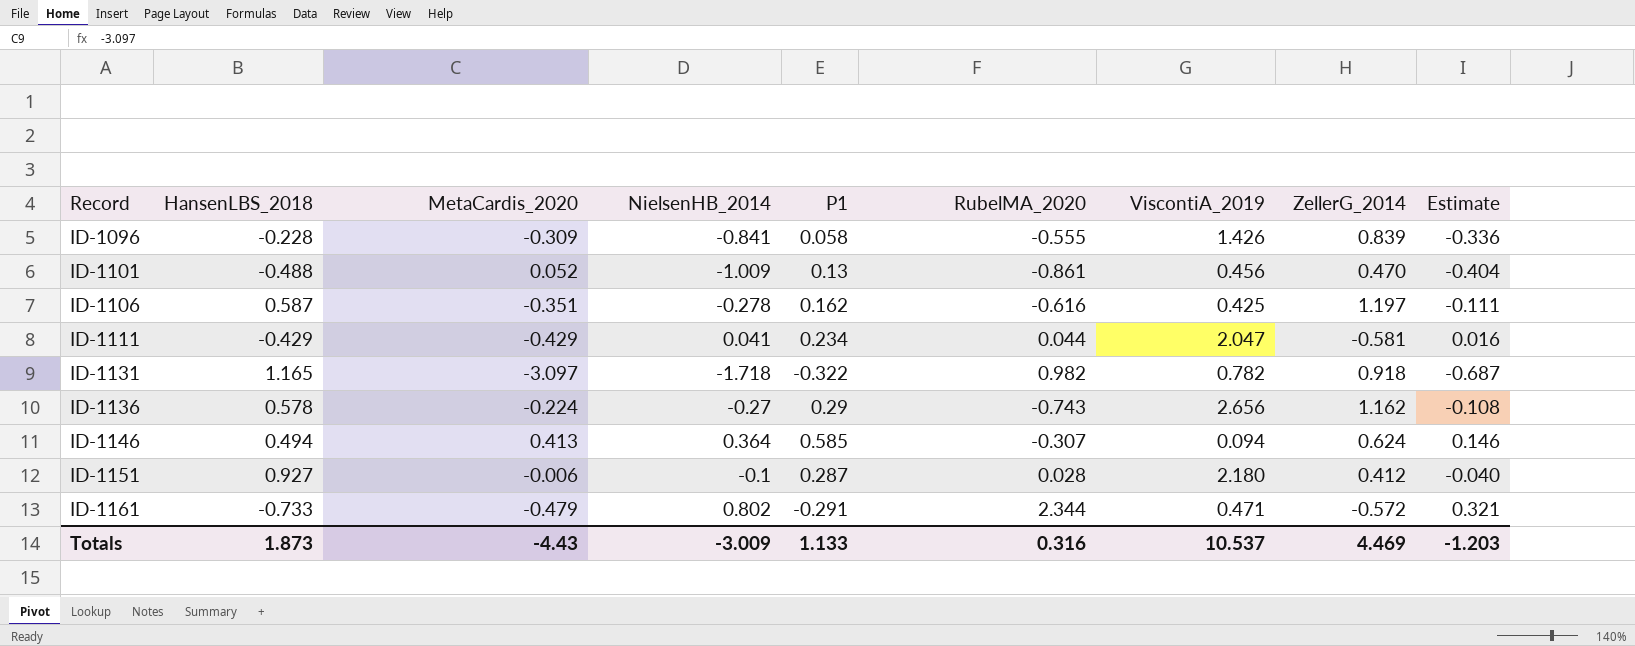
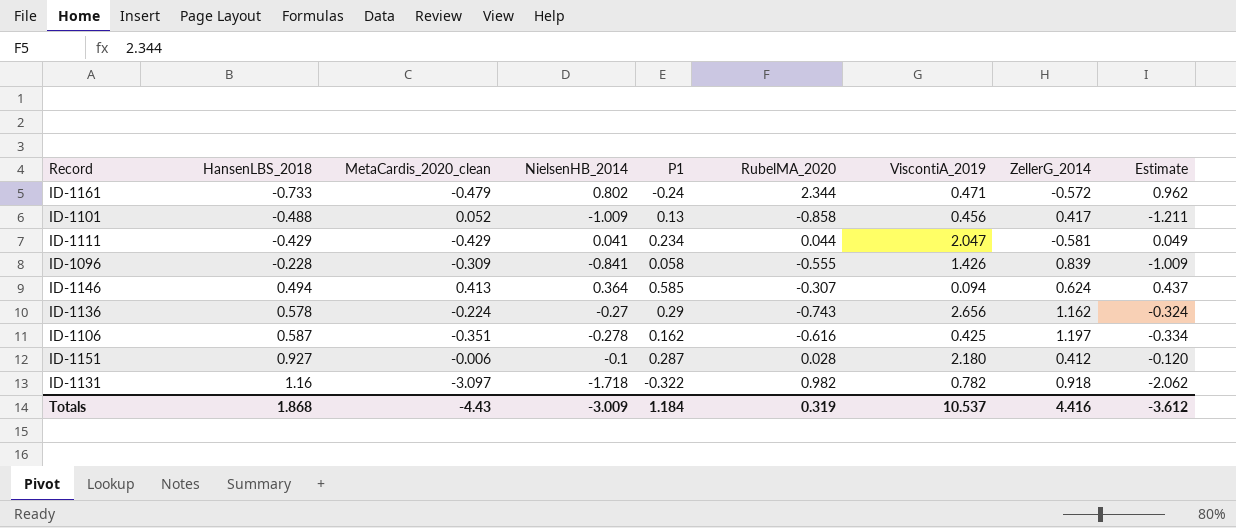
row order: Record ascending -> HansenLBS_2018 ascending
column name: MetaCardis_2020 -> MetaCardis_2020_clean
column Estimate | formula: [NielsenHB_2014] * 0.4 -> [NielsenHB_2014] * 1.2
ID-1161 | P1: -0.291 -> -0.24
ID-1101 | RubelMA_2020: -0.861 -> -0.858
ID-1101 | ZellerG_2014: 0.470 -> 0.417
ID-1131 | HansenLBS_2018: 1.165 -> 1.16
Totals | HansenLBS_2018: 1.873 -> 1.868
Totals | P1: 1.133 -> 1.184
Totals | RubelMA_2020: 0.316 -> 0.319
Totals | ZellerG_2014: 4.469 -> 4.416
Totals | Estimate: -1.203 -> -3.612

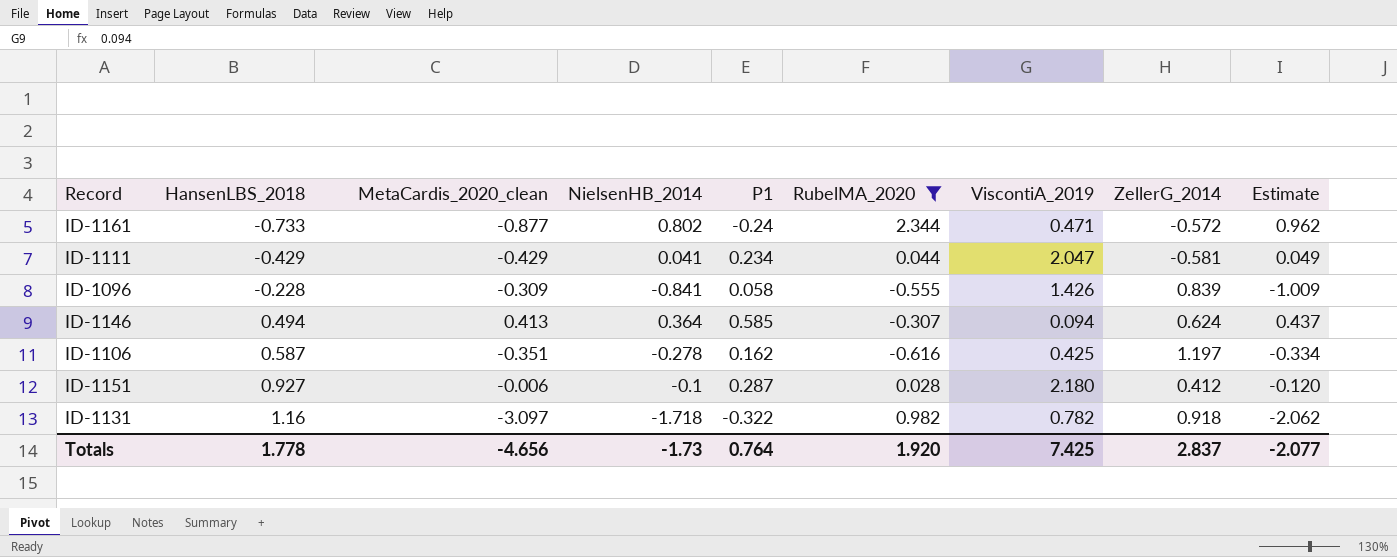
filter: none -> RubelMA_2020 >= -0.616
ID-1161 | MetaCardis_2020_clean: -0.479 -> -0.877
Totals | HansenLBS_2018: 1.868 -> 1.778
Totals | MetaCardis_2020_clean: -4.43 -> -4.656
Totals | NielsenHB_2014: -3.009 -> -1.73
Totals | P1: 1.184 -> 0.764
Totals | RubelMA_2020: 0.319 -> 1.920
Totals | ViscontiA_2019: 10.537 -> 7.425
Totals | ZellerG_2014: 4.416 -> 2.837
Totals | Estimate: -3.612 -> -2.077

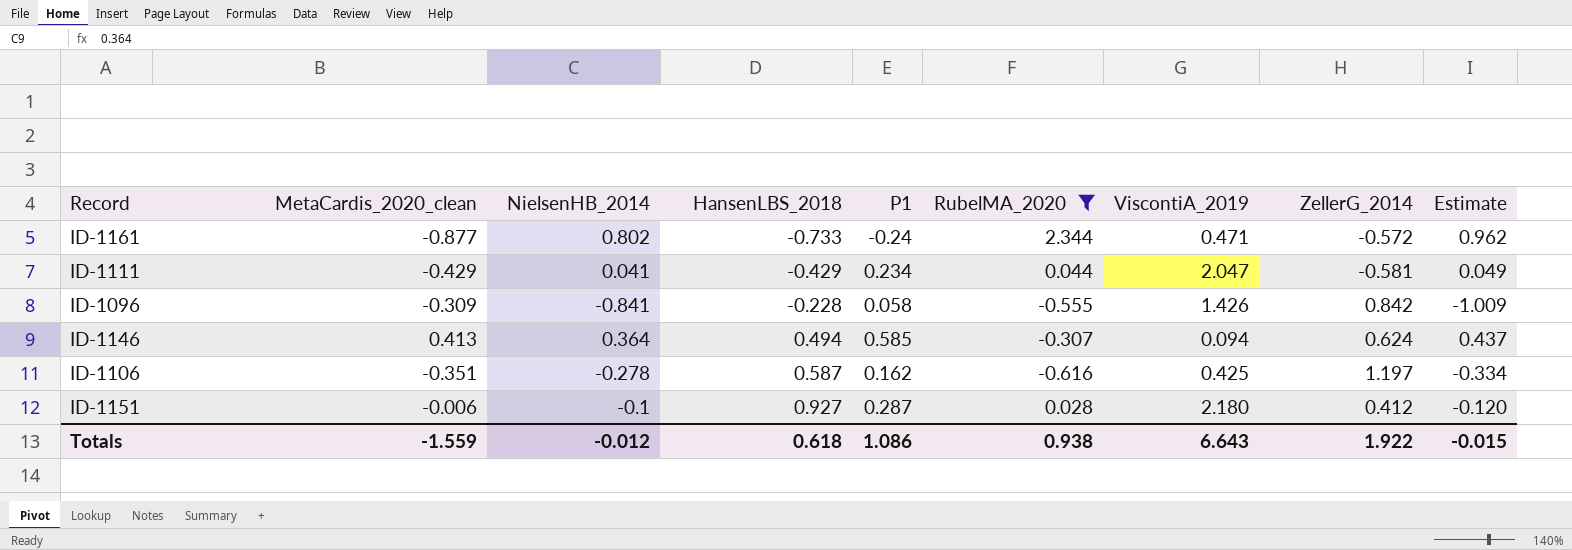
column HansenLBS_2018 | position: 2 -> 4
row ID-1131: 1.16 | -3.097 | -1.718 | -0.322 | 0.982 | 0.782 | 0.918 | -2.062 -> none
ID-1096 | ZellerG_2014: 0.839 -> 0.842
Totals | MetaCardis_2020_clean: -4.656 -> -1.559
Totals | NielsenHB_2014: -1.73 -> -0.012
Totals | HansenLBS_2018: 1.778 -> 0.618
Totals | P1: 0.764 -> 1.086
Totals | RubelMA_2020: 1.920 -> 0.938
Totals | ViscontiA_2019: 7.425 -> 6.643
Totals | ZellerG_2014: 2.837 -> 1.922
Totals | Estimate: -2.077 -> -0.015

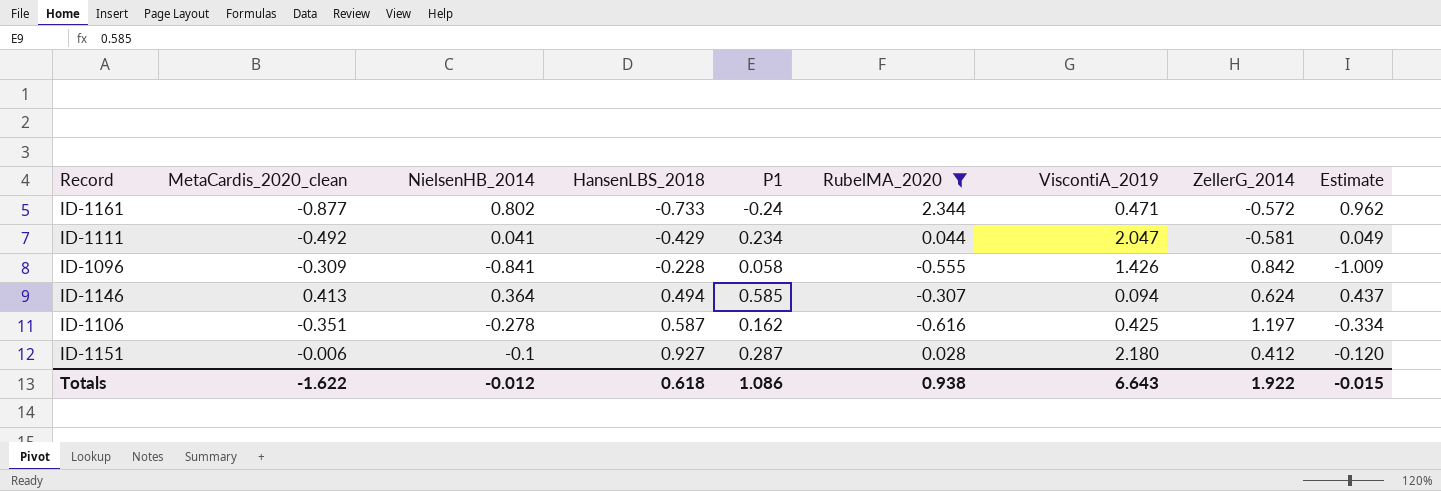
ID-1111 | MetaCardis_2020_clean: -0.429 -> -0.492
Totals | MetaCardis_2020_clean: -1.559 -> -1.622

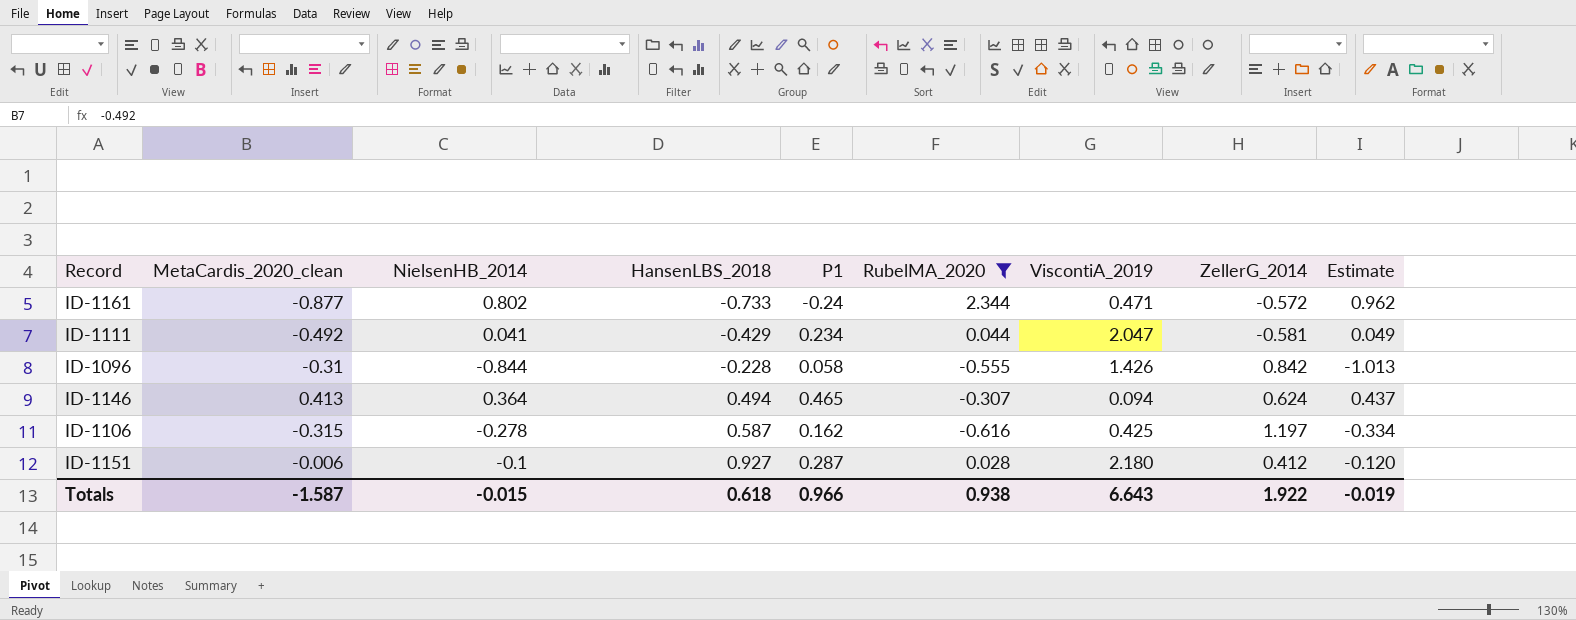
ID-1096 | MetaCardis_2020_clean: -0.309 -> -0.31
ID-1096 | NielsenHB_2014: -0.841 -> -0.844
ID-1096 | Estimate: -1.009 -> -1.013
ID-1146 | P1: 0.585 -> 0.465
ID-1106 | MetaCardis_2020_clean: -0.351 -> -0.315
Totals | MetaCardis_2020_clean: -1.622 -> -1.587
Totals | NielsenHB_2014: -0.012 -> -0.015
Totals | P1: 1.086 -> 0.966
Totals | Estimate: -0.015 -> -0.019

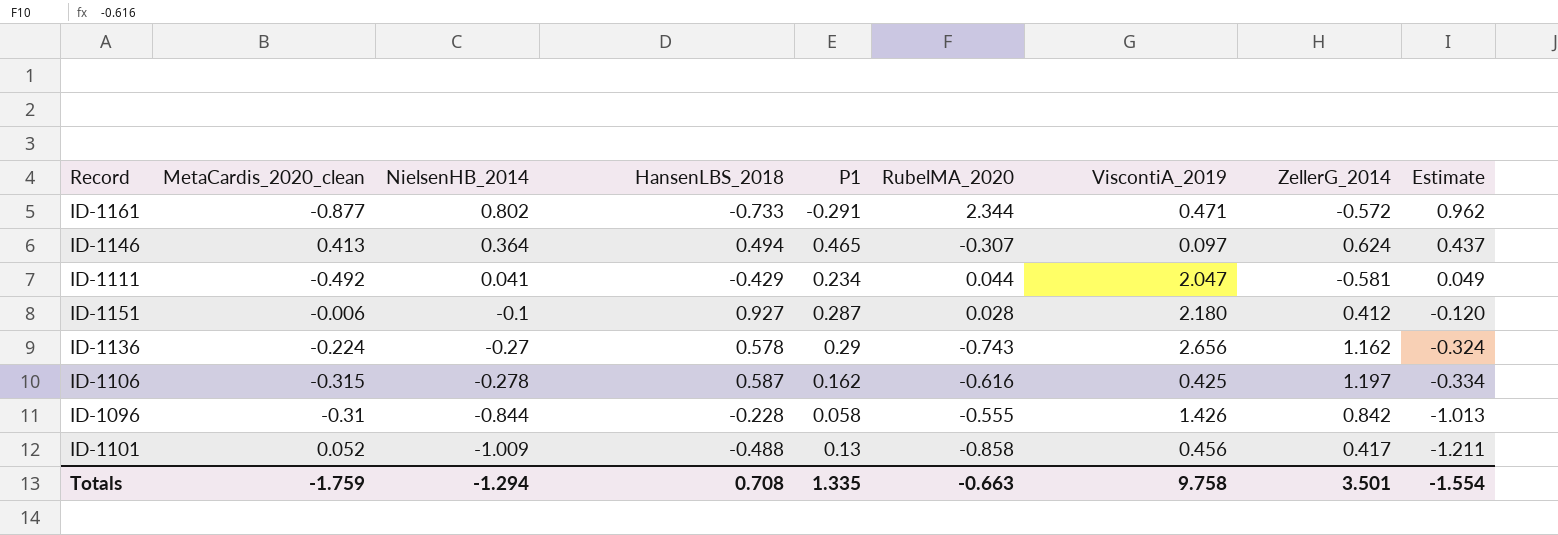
filter: RubelMA_2020 >= -0.616 -> none
row order: HansenLBS_2018 ascending -> NielsenHB_2014 descending
ID-1161 | P1: -0.24 -> -0.291
ID-1146 | ViscontiA_2019: 0.094 -> 0.097
Totals | MetaCardis_2020_clean: -1.587 -> -1.759
Totals | NielsenHB_2014: -0.015 -> -1.294
Totals | HansenLBS_2018: 0.618 -> 0.708
Totals | P1: 0.966 -> 1.335
Totals | RubelMA_2020: 0.938 -> -0.663
Totals | ViscontiA_2019: 6.643 -> 9.758
Totals | ZellerG_2014: 1.922 -> 3.501
Totals | Estimate: -0.019 -> -1.554

